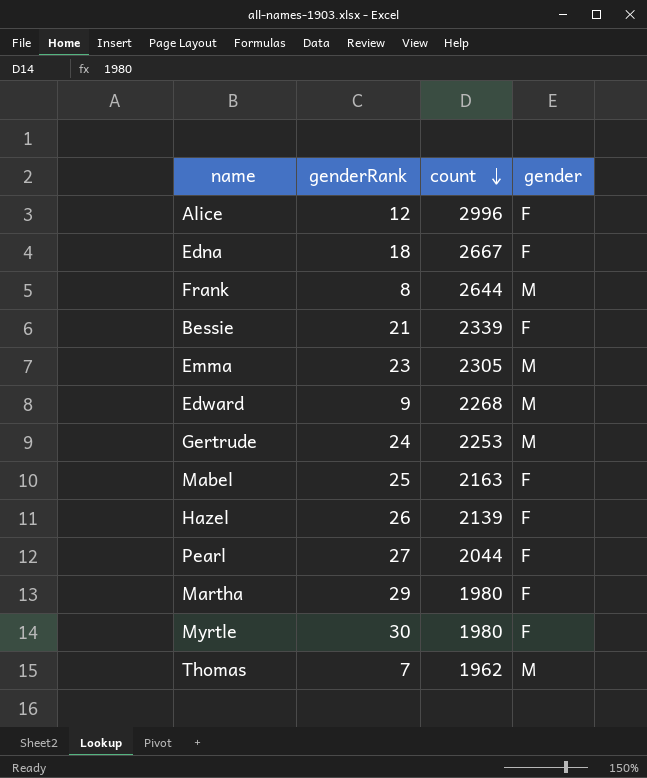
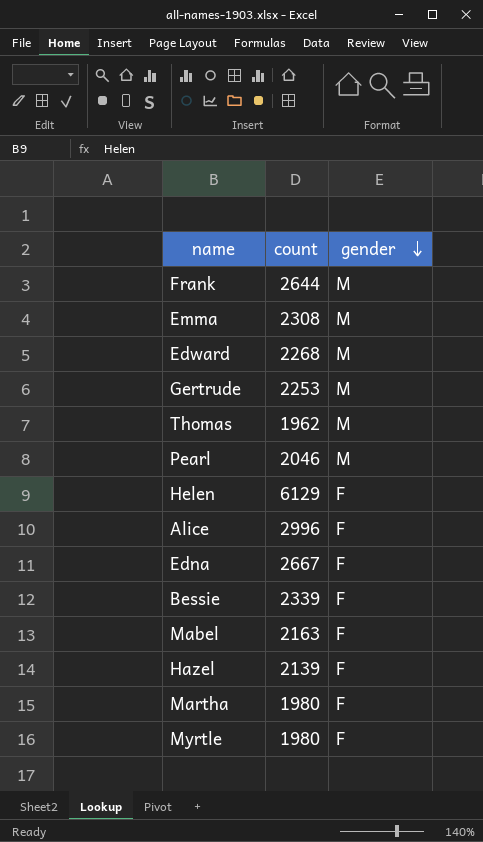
row order: count descending -> gender descending
column genderRank | position: 2 -> none
Emma | count: 2305 -> 2308
Pearl | count: 2044 -> 2046
Pearl | gender: F -> M
row Helen: none -> 6129 | F

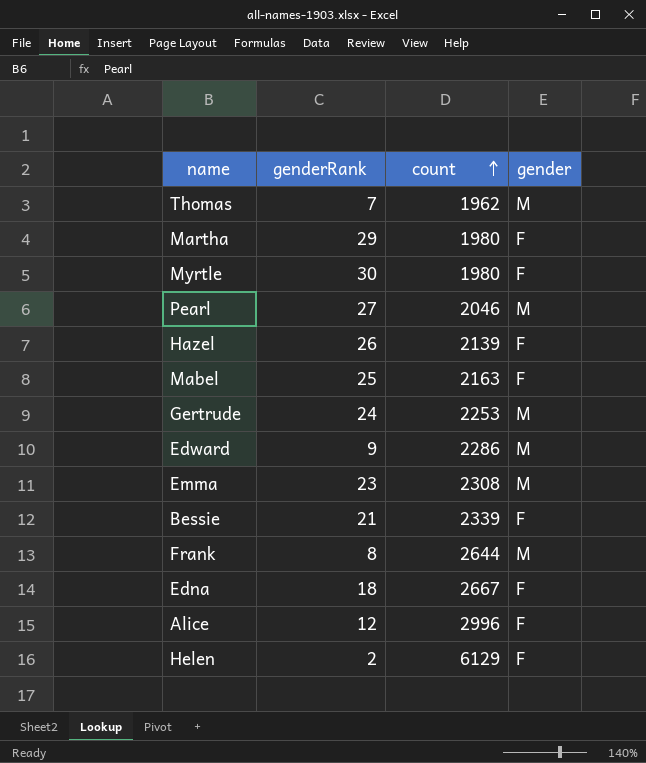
row order: gender descending -> count ascending
column genderRank | position: none -> 2
Edward | count: 2268 -> 2286

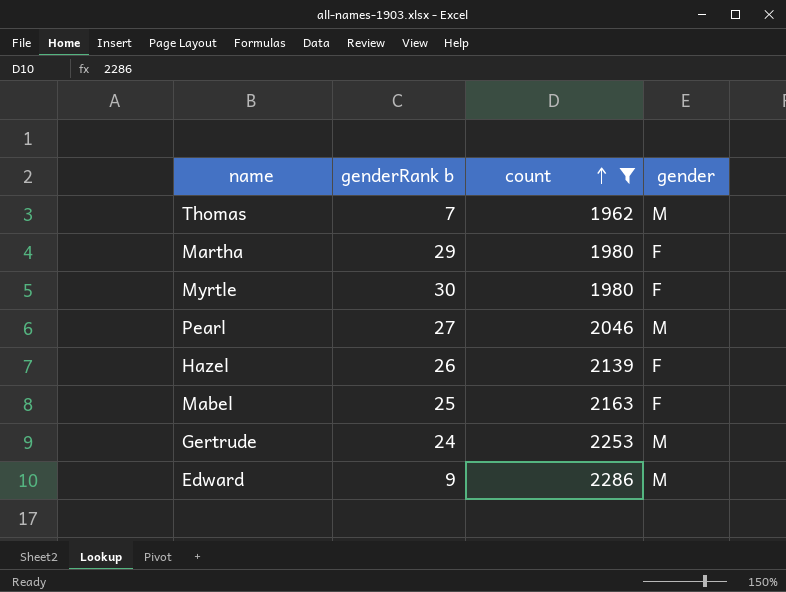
filter: none -> count <= 2286
column name: genderRank -> genderRank b

